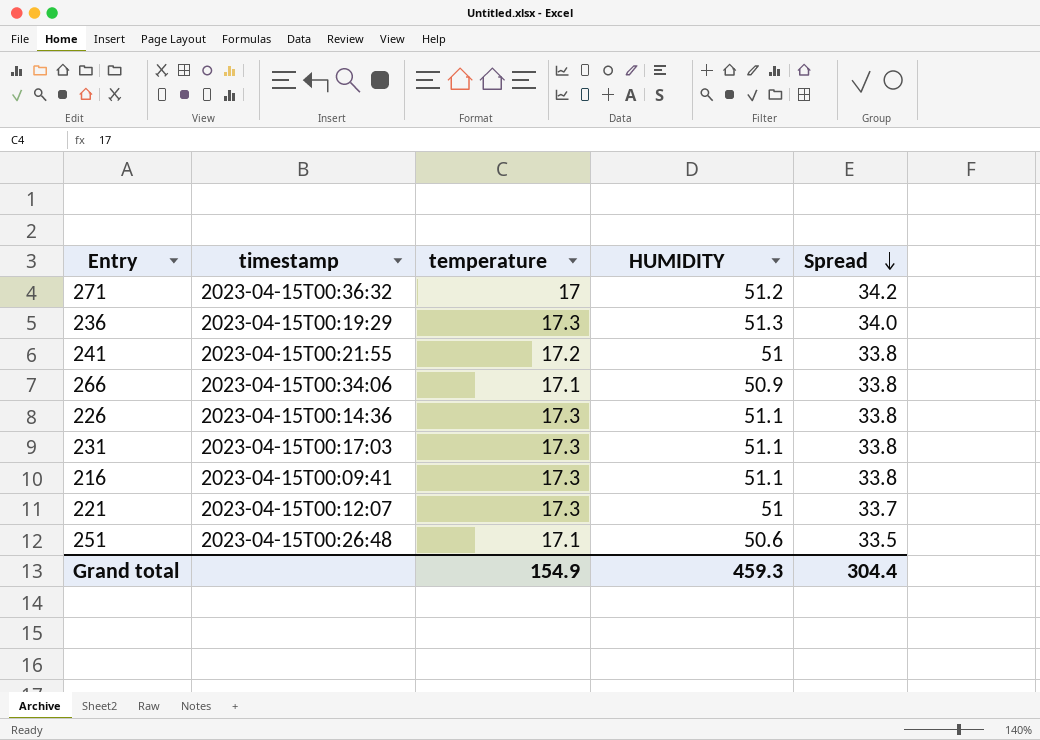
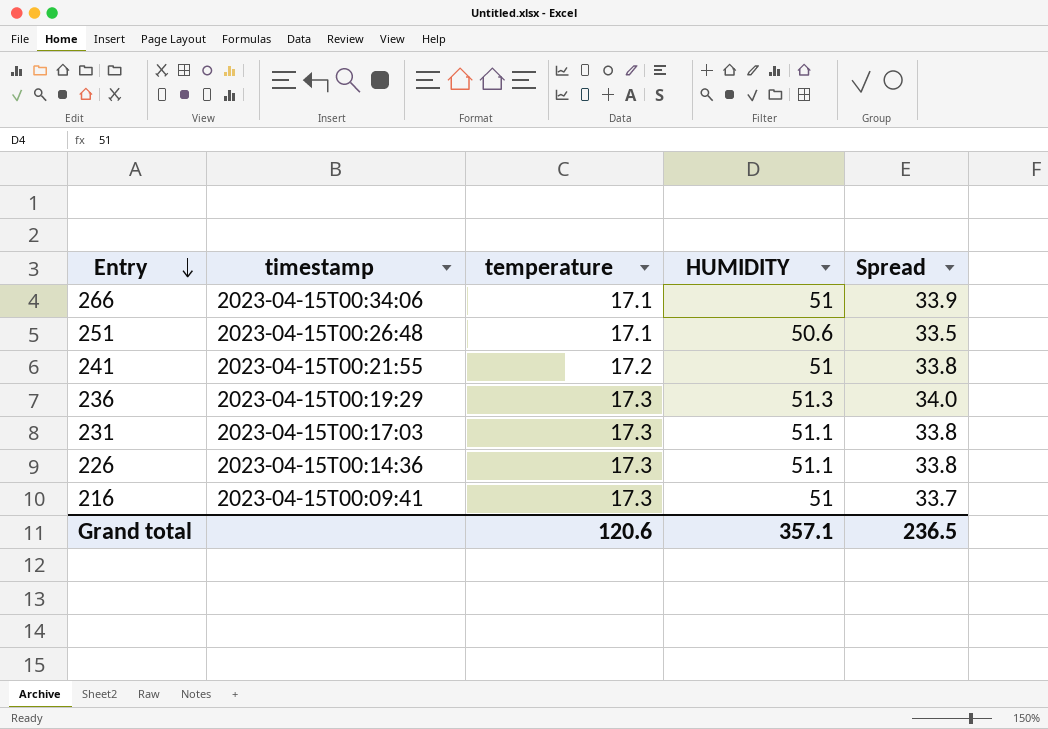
row order: Spread descending -> Entry descending
row 271: 2023-04-15T00:36:32 | 17 | 51.2 | 34.2 -> none
row 221: 2023-04-15T00:12:07 | 17.3 | 51 | 33.7 -> none
266 | HUMIDITY: 50.9 -> 51
266 | Spread: 33.8 -> 33.9
216 | HUMIDITY: 51.1 -> 51
216 | Spread: 33.8 -> 33.7
Grand total | temperature: 154.9 -> 120.6
Grand total | HUMIDITY: 459.3 -> 357.1
Grand total | Spread: 304.4 -> 236.5

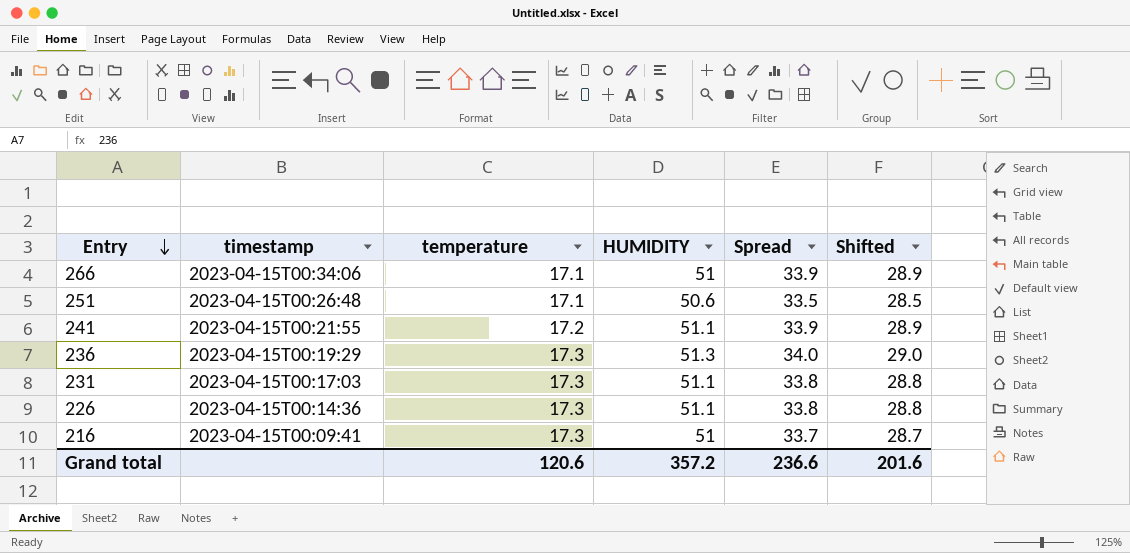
column Shifted | formula: none -> [Spread] - 5
241 | HUMIDITY: 51 -> 51.1
241 | Spread: 33.8 -> 33.9
Grand total | HUMIDITY: 357.1 -> 357.2
Grand total | Spread: 236.5 -> 236.6

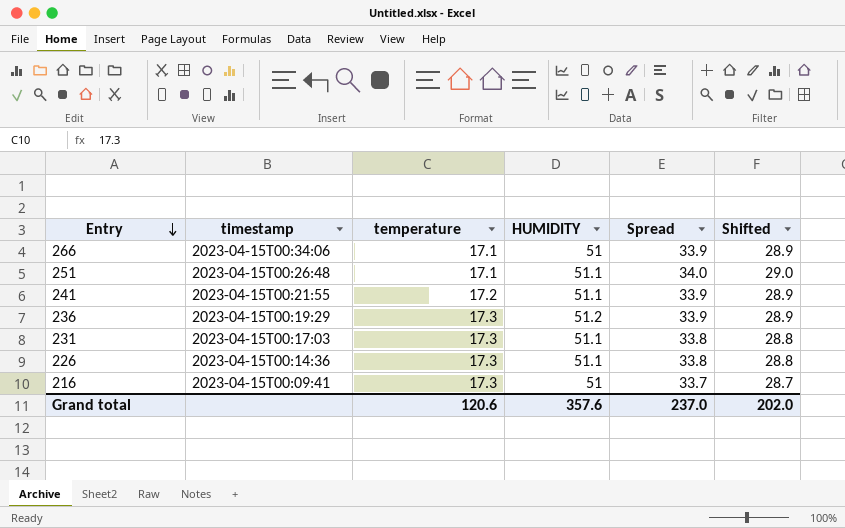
251 | HUMIDITY: 50.6 -> 51.1
251 | Spread: 33.5 -> 34.0
251 | Shifted: 28.5 -> 29.0
236 | HUMIDITY: 51.3 -> 51.2
236 | Spread: 34.0 -> 33.9
236 | Shifted: 29.0 -> 28.9
Grand total | HUMIDITY: 357.2 -> 357.6
Grand total | Spread: 236.6 -> 237.0
Grand total | Shifted: 201.6 -> 202.0

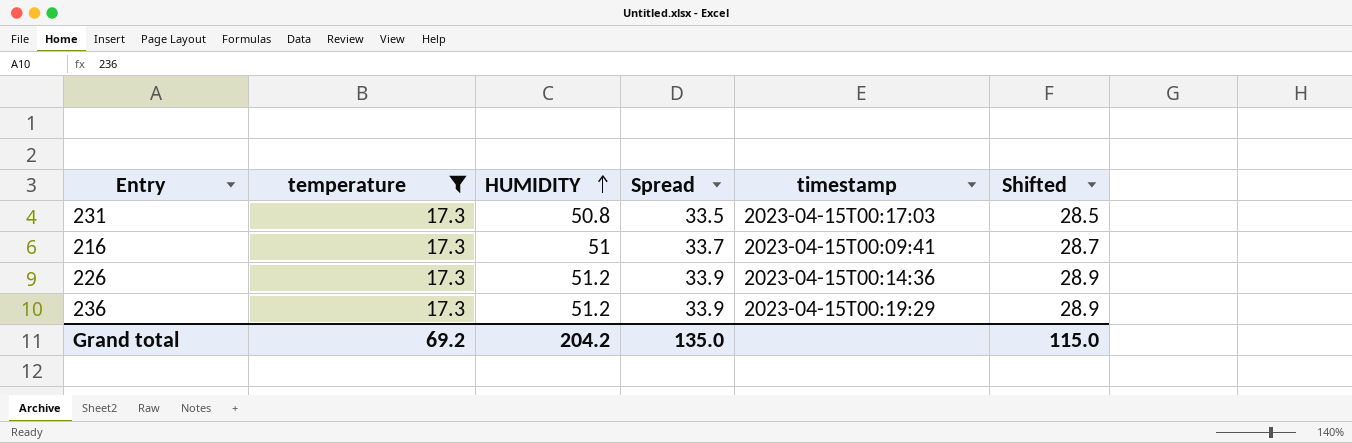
filter: none -> temperature = 17.3
row order: Entry descending -> HUMIDITY ascending
column timestamp | position: 2 -> 5
231 | HUMIDITY: 51.1 -> 50.8
231 | Spread: 33.8 -> 33.5
231 | Shifted: 28.8 -> 28.5
226 | HUMIDITY: 51.1 -> 51.2
226 | Spread: 33.8 -> 33.9
226 | Shifted: 28.8 -> 28.9
Grand total | temperature: 120.6 -> 69.2
Grand total | HUMIDITY: 357.6 -> 204.2
Grand total | Spread: 237.0 -> 135.0
Grand total | Shifted: 202.0 -> 115.0

